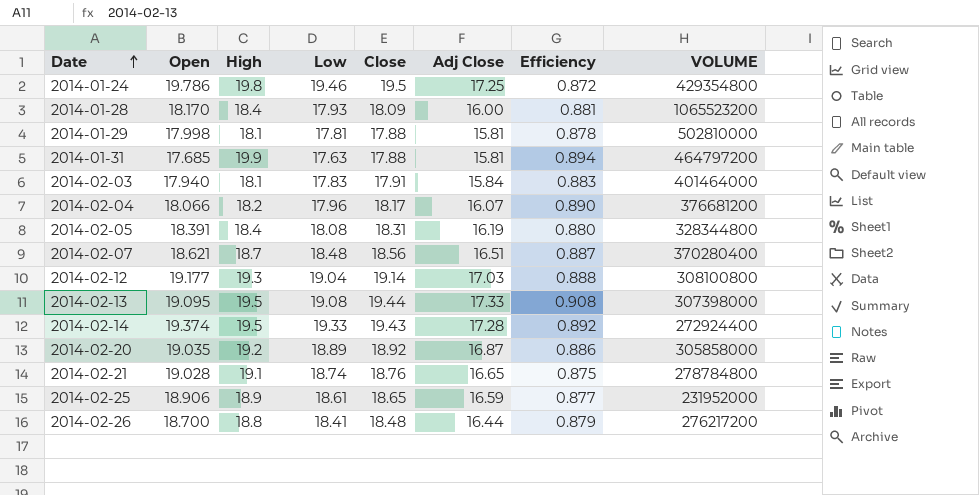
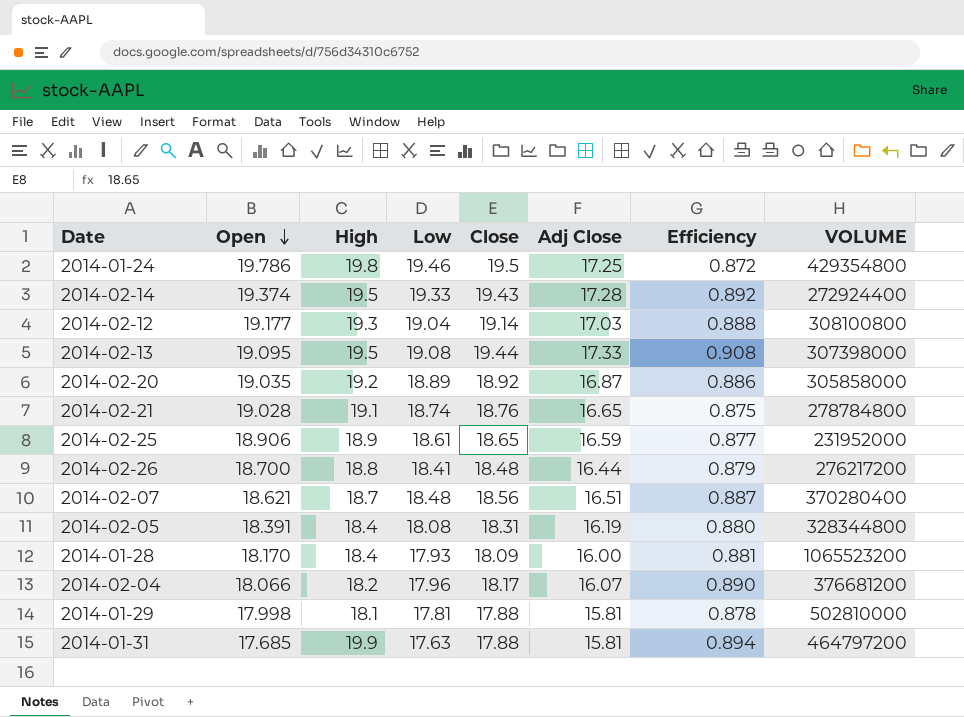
row order: Date ascending -> Open descending
row 2014-02-03: 17.940 | 18.1 | 17.83 | 17.91 | 15.84 | 0.883 | 401464000 -> none

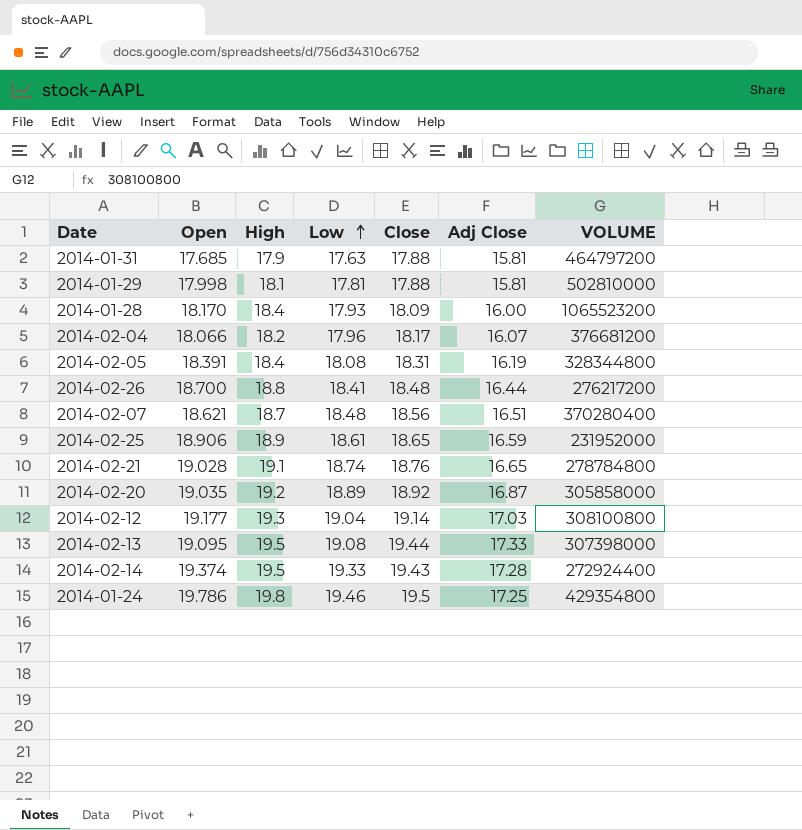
row order: Open descending -> Low ascending
column Efficiency | formula: [Adj Close] / [Open] -> none
2014-01-31 | High: 19.9 -> 17.9

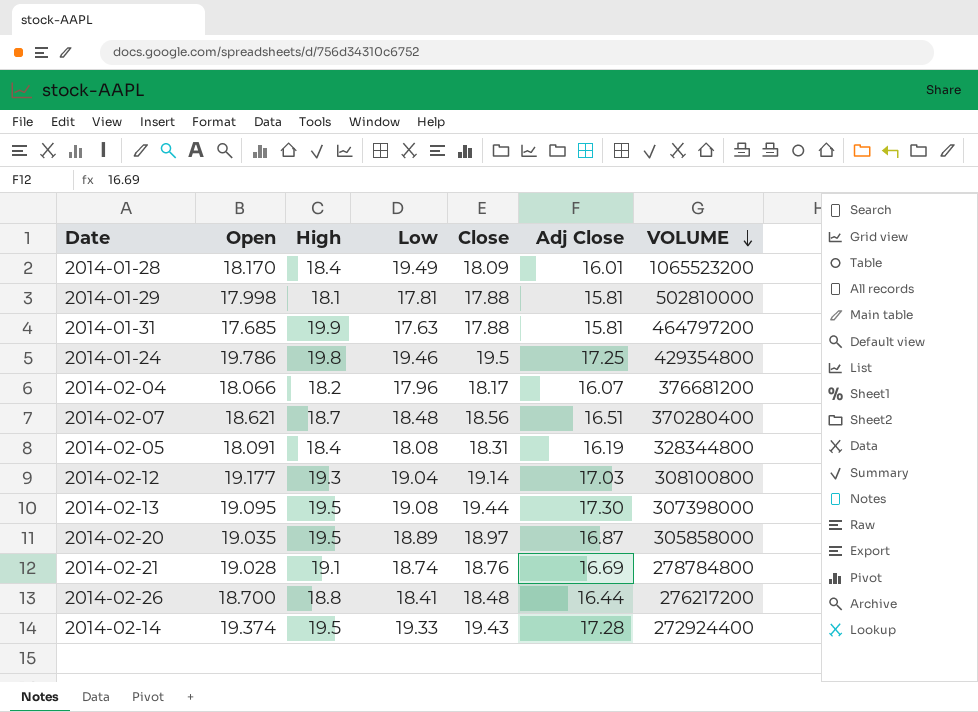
row order: Low ascending -> VOLUME descending
row 2014-02-25: 18.906 | 18.9 | 18.61 | 18.65 | 16.59 | 231952000 -> none
2014-01-28 | Low: 17.93 -> 19.49
2014-01-28 | Adj Close: 16.00 -> 16.01
2014-01-31 | High: 17.9 -> 19.9
2014-02-05 | Open: 18.391 -> 18.091
2014-02-13 | Adj Close: 17.33 -> 17.30
2014-02-20 | High: 19.2 -> 19.5
2014-02-20 | Close: 18.92 -> 18.97
2014-02-21 | Adj Close: 16.65 -> 16.69

